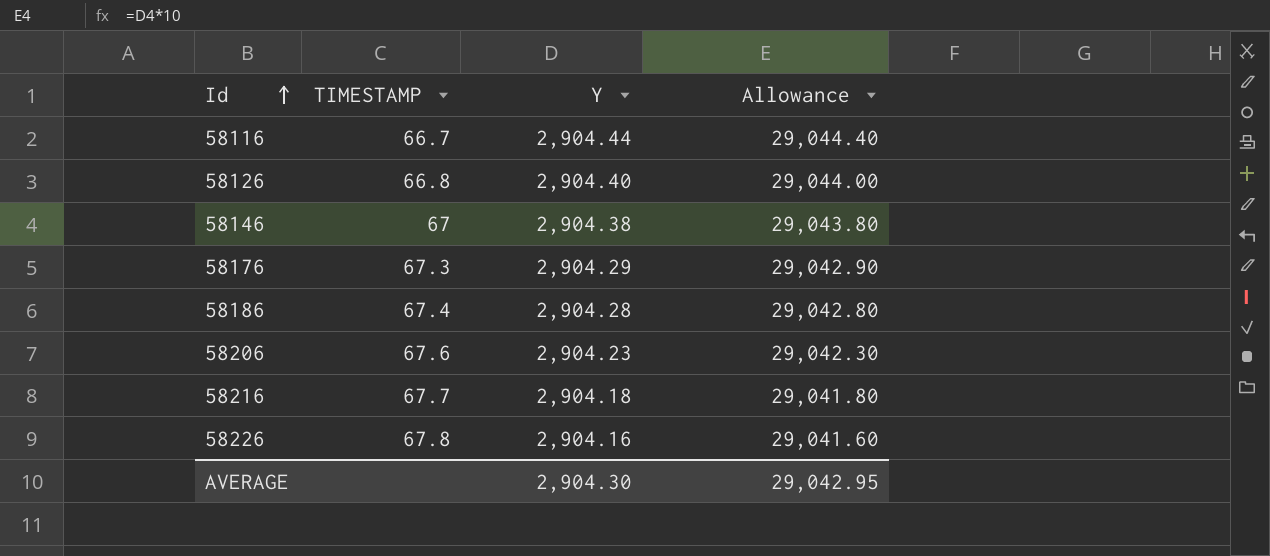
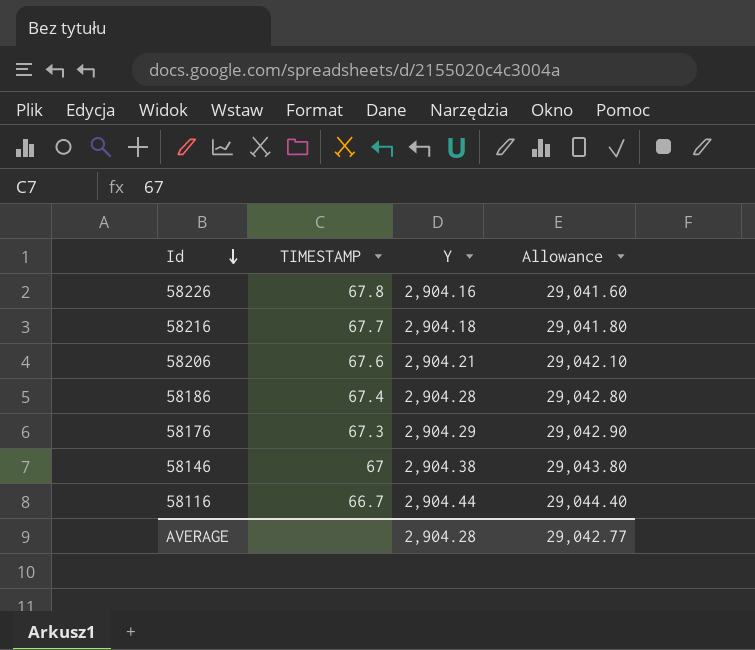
row order: Id ascending -> Id descending
row 58126: 66.8 | 2,904.40 | 29,044.00 -> none
58206 | Y: 2,904.23 -> 2,904.21
58206 | Allowance: 29,042.30 -> 29,042.10
AVERAGE | Y: 2,904.30 -> 2,904.28
AVERAGE | Allowance: 29,042.95 -> 29,042.77

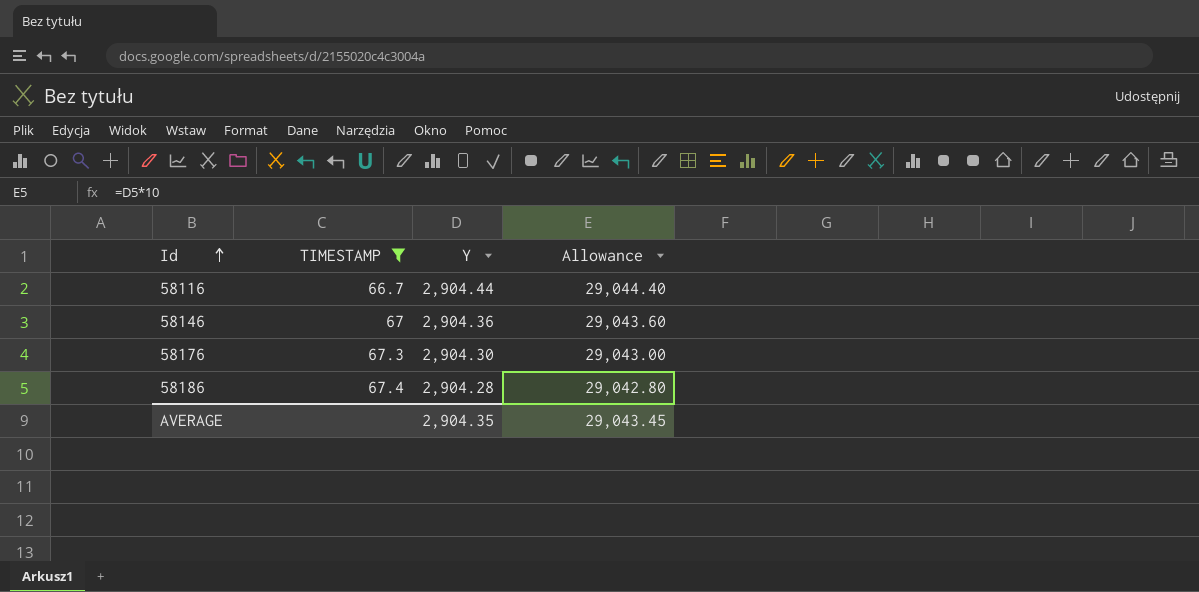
filter: none -> TIMESTAMP <= 67.4
row order: Id descending -> Id ascending
58146 | Y: 2,904.38 -> 2,904.36
58146 | Allowance: 29,043.80 -> 29,043.60
58176 | Y: 2,904.29 -> 2,904.30
58176 | Allowance: 29,042.90 -> 29,043.00
AVERAGE | Y: 2,904.28 -> 2,904.35
AVERAGE | Allowance: 29,042.77 -> 29,043.45

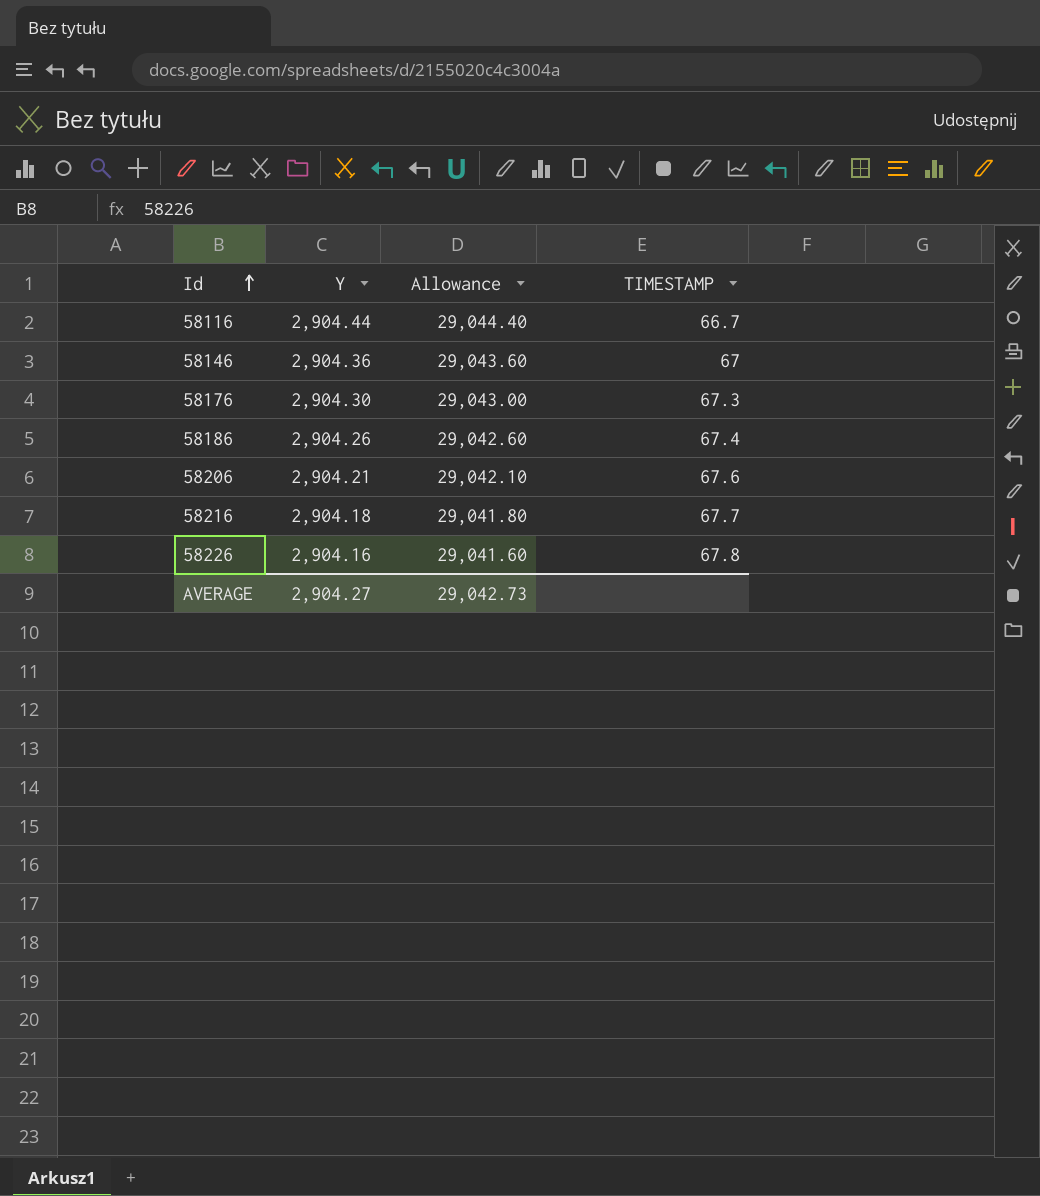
filter: TIMESTAMP <= 67.4 -> none
column TIMESTAMP | position: 2 -> 4
58186 | Y: 2,904.28 -> 2,904.26
58186 | Allowance: 29,042.80 -> 29,042.60
AVERAGE | Y: 2,904.35 -> 2,904.27
AVERAGE | Allowance: 29,043.45 -> 29,042.73

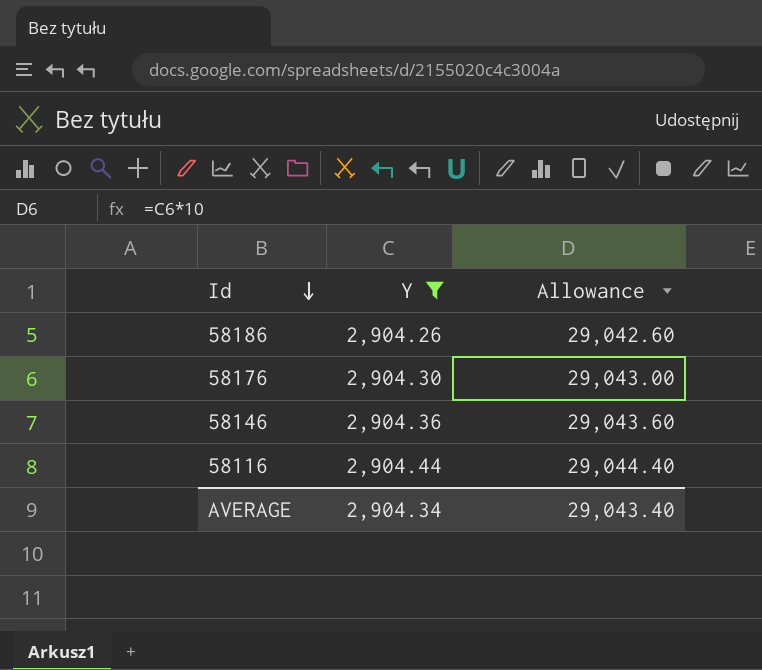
filter: none -> Y >= 2,904.26
row order: Id ascending -> Id descending
column TIMESTAMP | position: 4 -> none
AVERAGE | Y: 2,904.27 -> 2,904.34
AVERAGE | Allowance: 29,042.73 -> 29,043.40

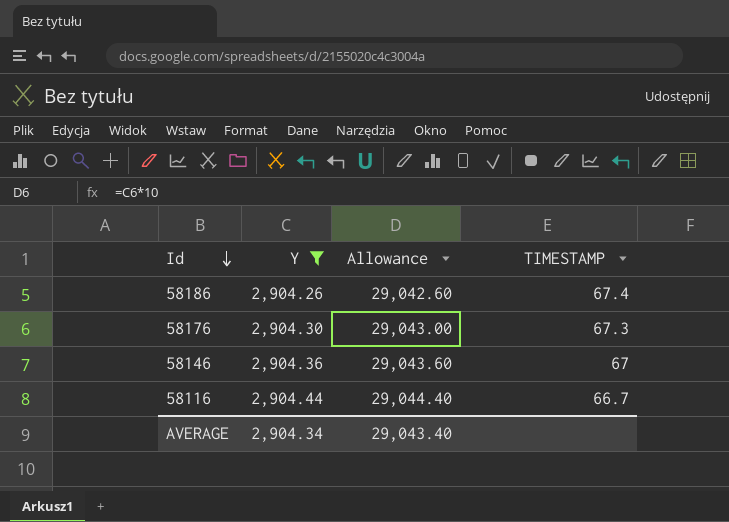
column TIMESTAMP | position: none -> 4

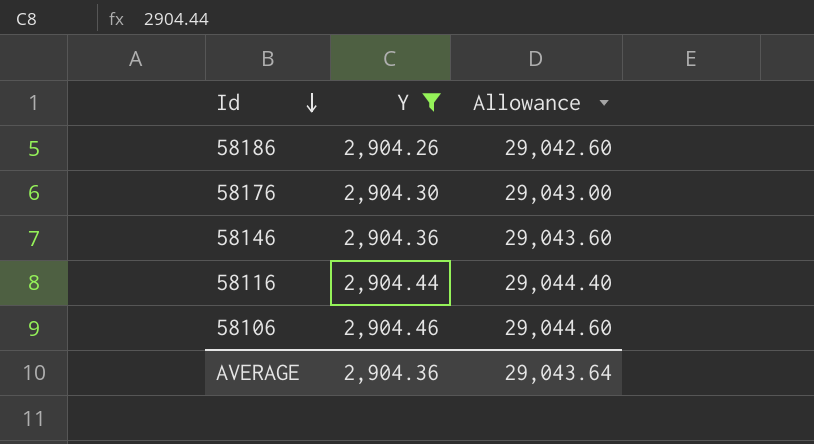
column TIMESTAMP | position: 4 -> none
row 58106: none -> 2,904.46 | 29,044.60
AVERAGE | Y: 2,904.34 -> 2,904.36
AVERAGE | Allowance: 29,043.40 -> 29,043.64

